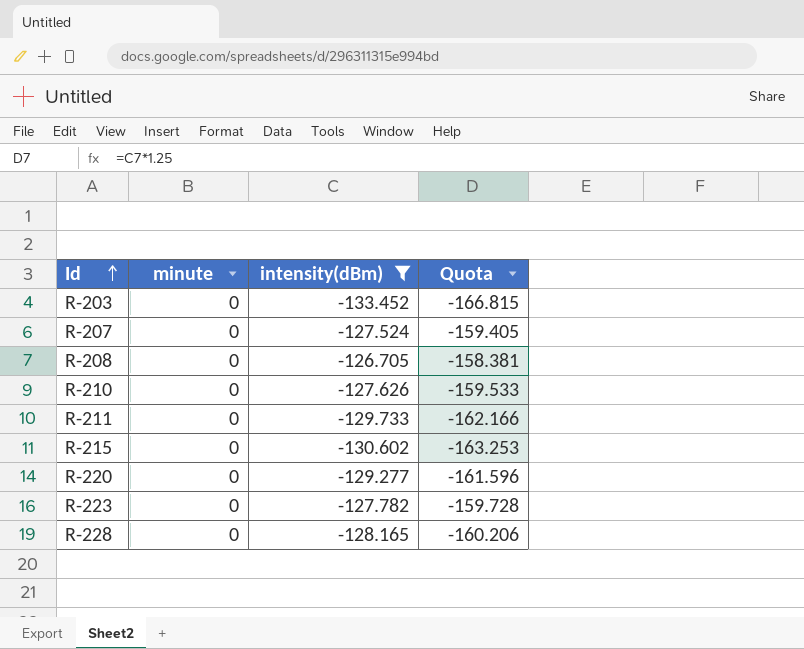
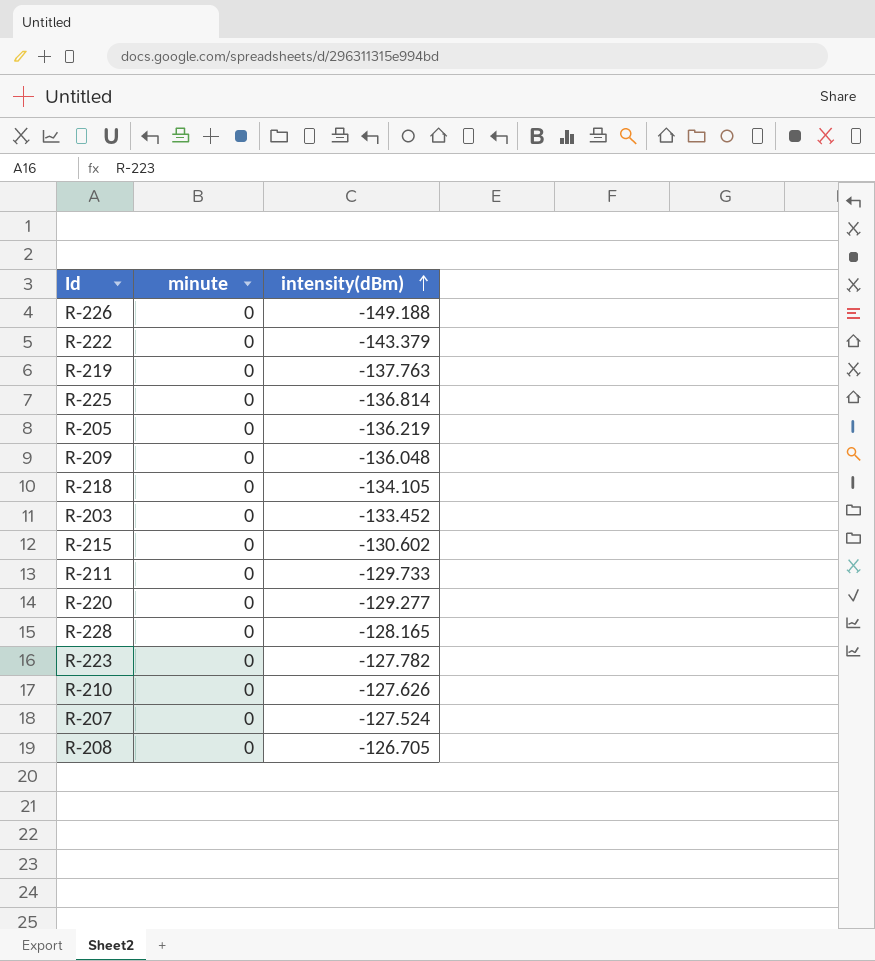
filter: intensity(dBm) >= -133.452 -> none
row order: Id ascending -> intensity(dBm) ascending
column Quota | formula: [intensity(dBm)] * 1.25 -> none

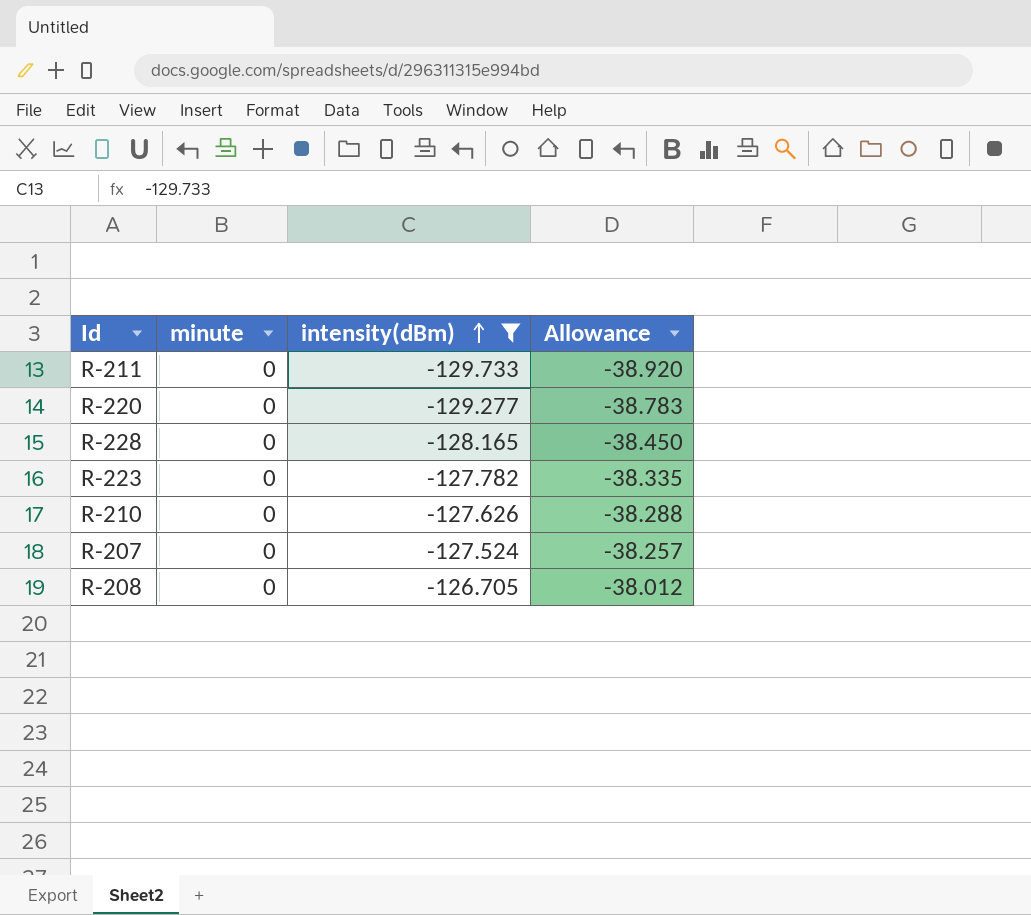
filter: none -> intensity(dBm) >= -129.733
column Allowance | formula: none -> [intensity(dBm)] * 0.3

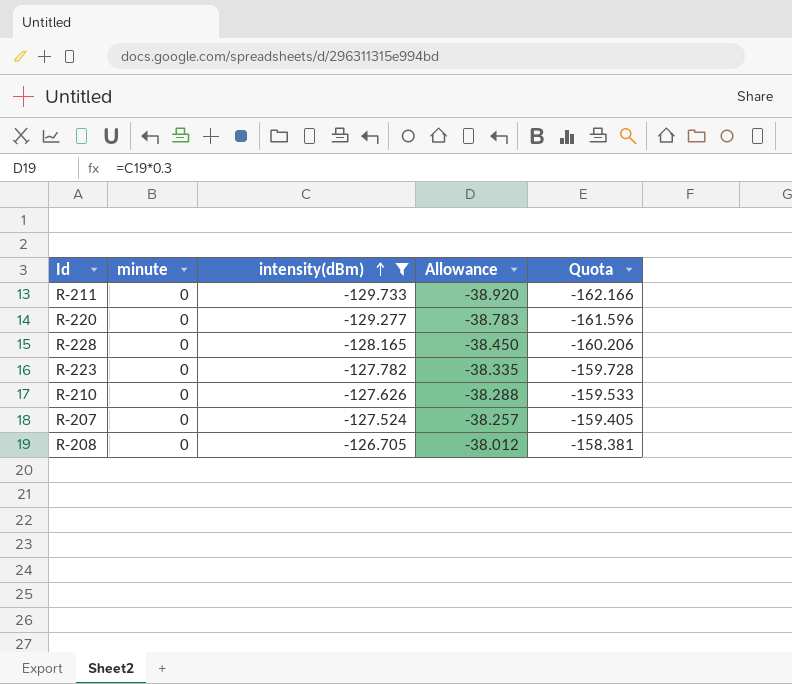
column Quota | formula: none -> [intensity(dBm)] * 1.25

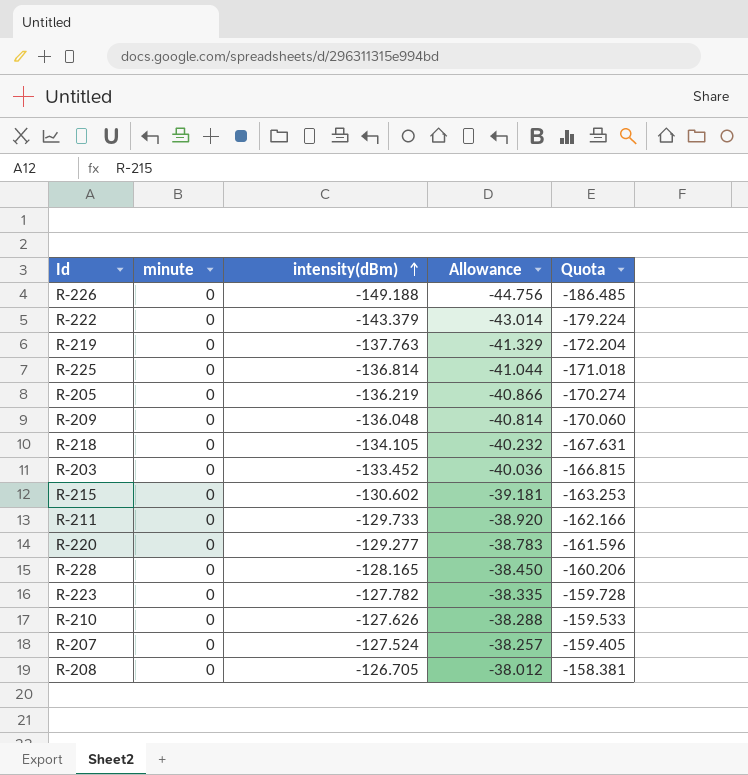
filter: intensity(dBm) >= -129.733 -> none

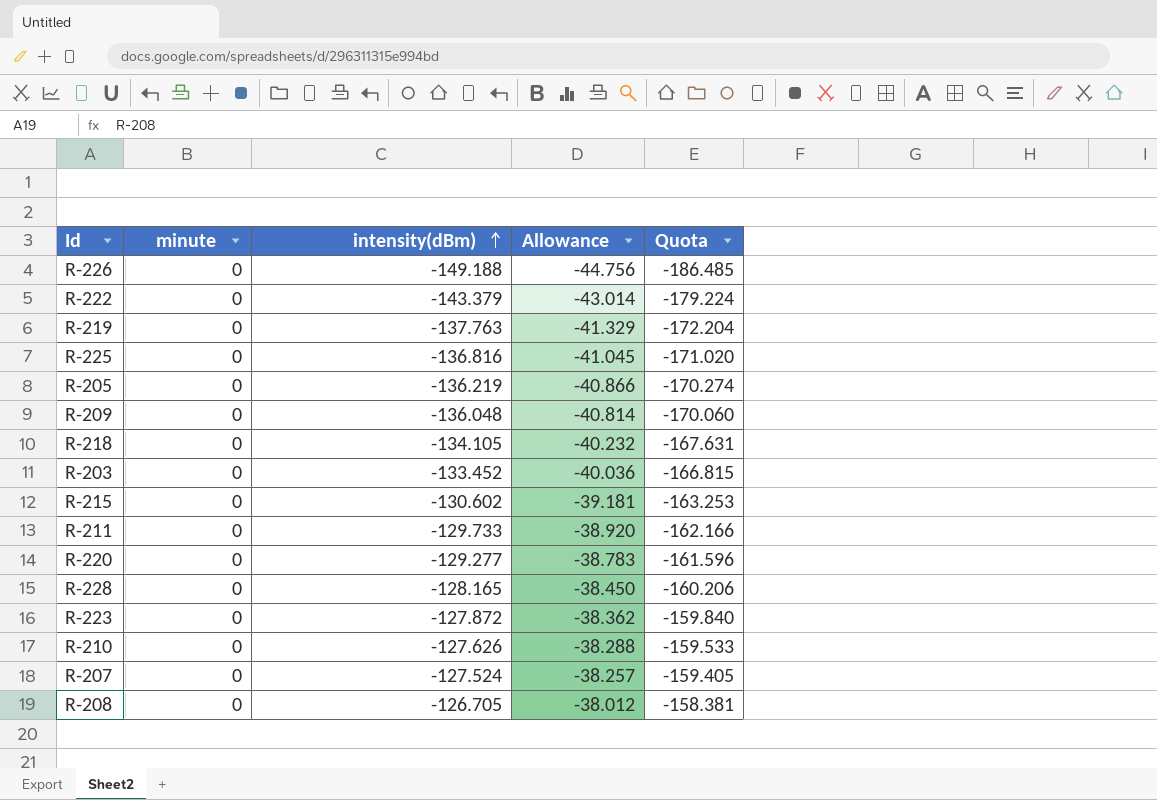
R-225 | intensity(dBm): -136.814 -> -136.816
R-225 | Allowance: -41.044 -> -41.045
R-225 | Quota: -171.018 -> -171.020
R-223 | intensity(dBm): -127.782 -> -127.872
R-223 | Allowance: -38.335 -> -38.362
R-223 | Quota: -159.728 -> -159.840

